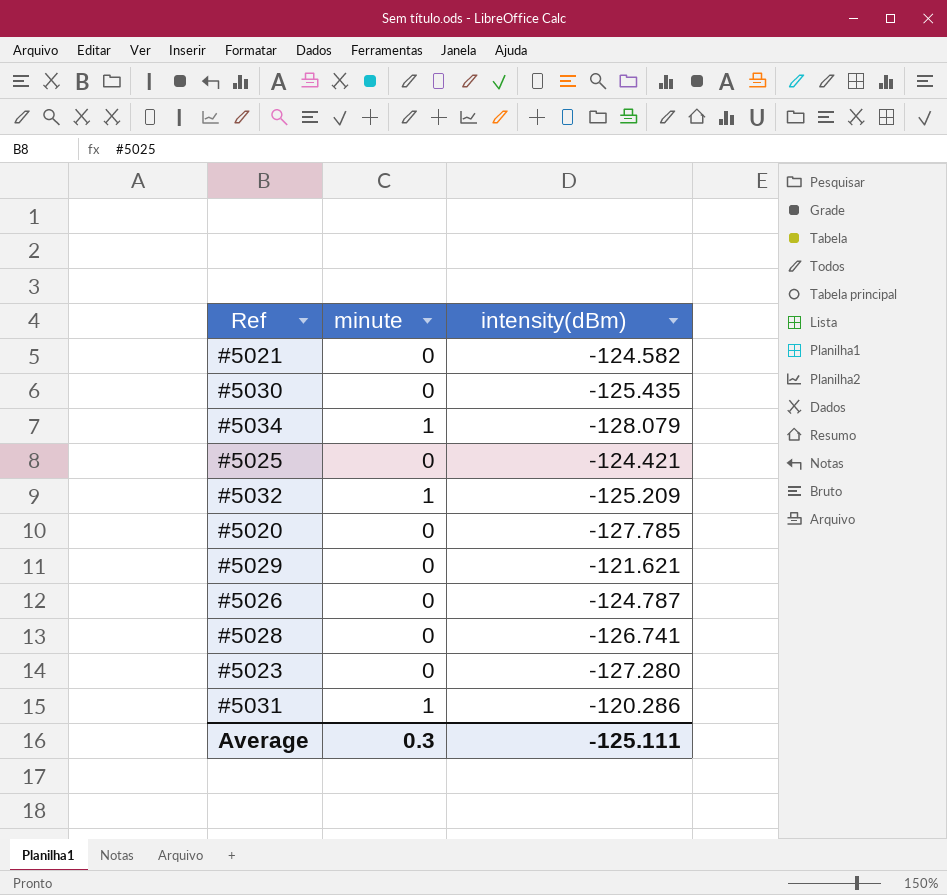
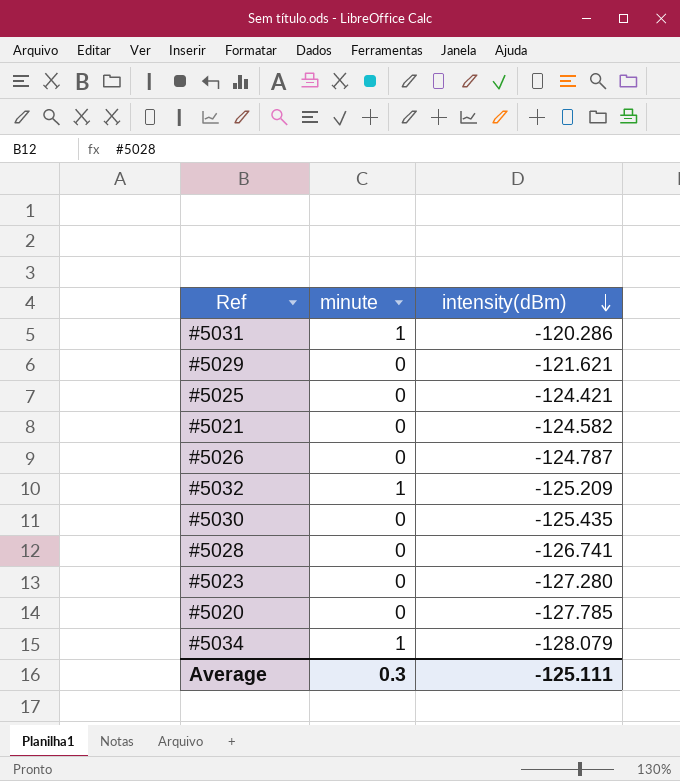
row order: none -> intensity(dBm) descending

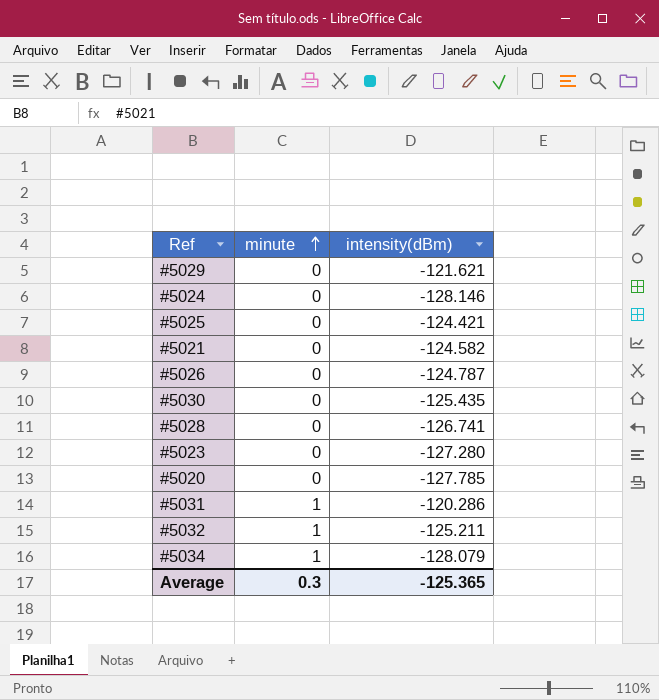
row order: intensity(dBm) descending -> minute ascending
row #5024: none -> 0 | -128.146
#5032 | intensity(dBm): -125.209 -> -125.211
Average | intensity(dBm): -125.111 -> -125.365

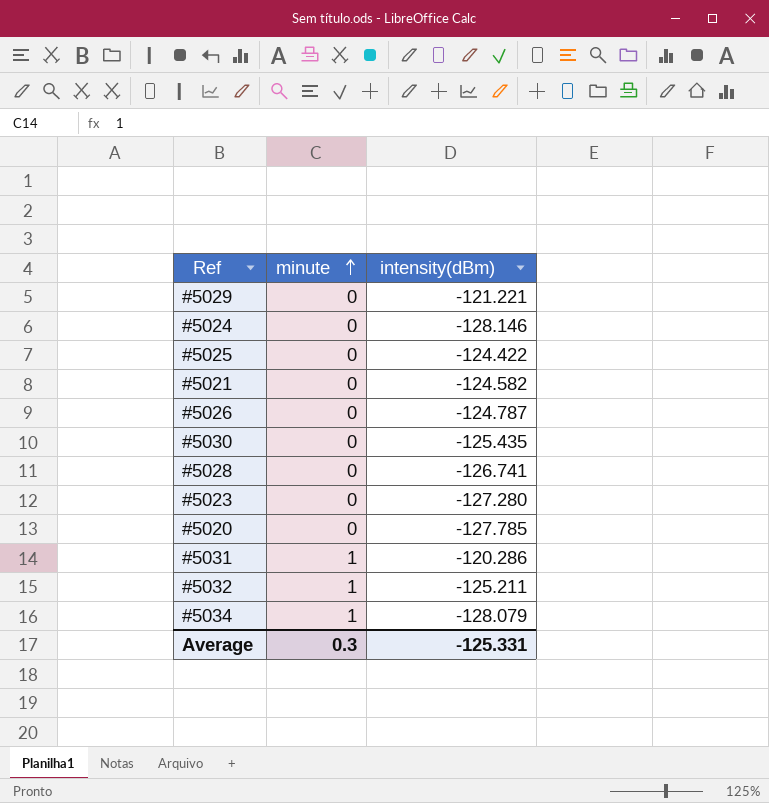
#5029 | intensity(dBm): -121.621 -> -121.221
#5025 | intensity(dBm): -124.421 -> -124.422
Average | intensity(dBm): -125.365 -> -125.331

